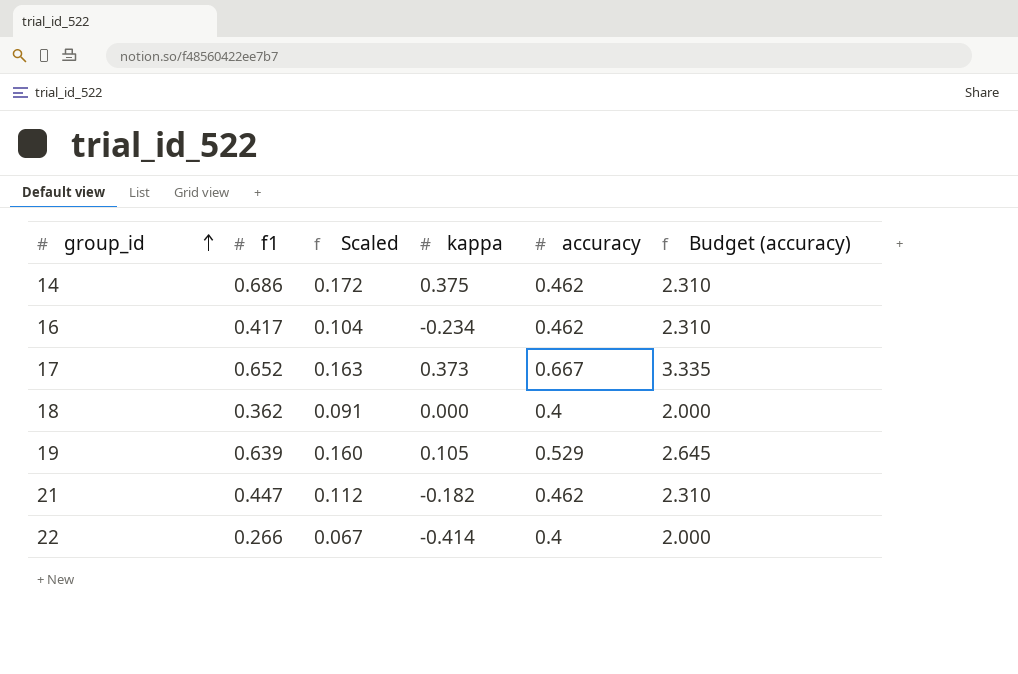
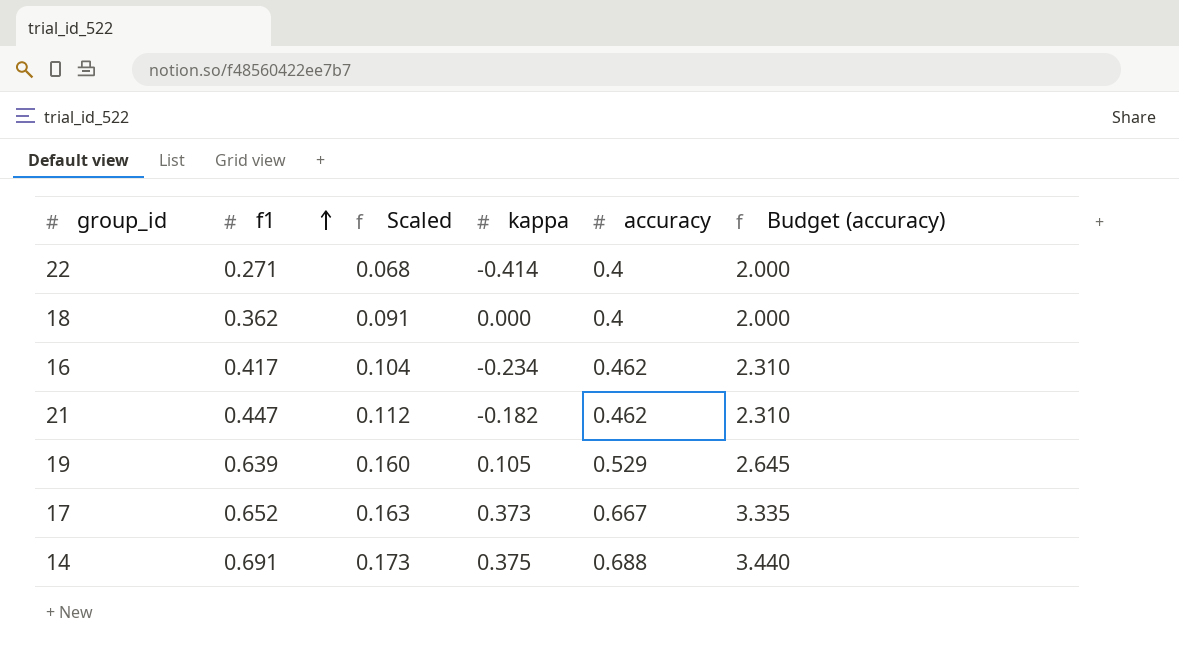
row order: group_id ascending -> f1 ascending
22 | f1: 0.266 -> 0.271
22 | Scaled: 0.067 -> 0.068
14 | f1: 0.686 -> 0.691
14 | Scaled: 0.172 -> 0.173
14 | accuracy: 0.462 -> 0.688
14 | Budget (accuracy): 2.310 -> 3.440

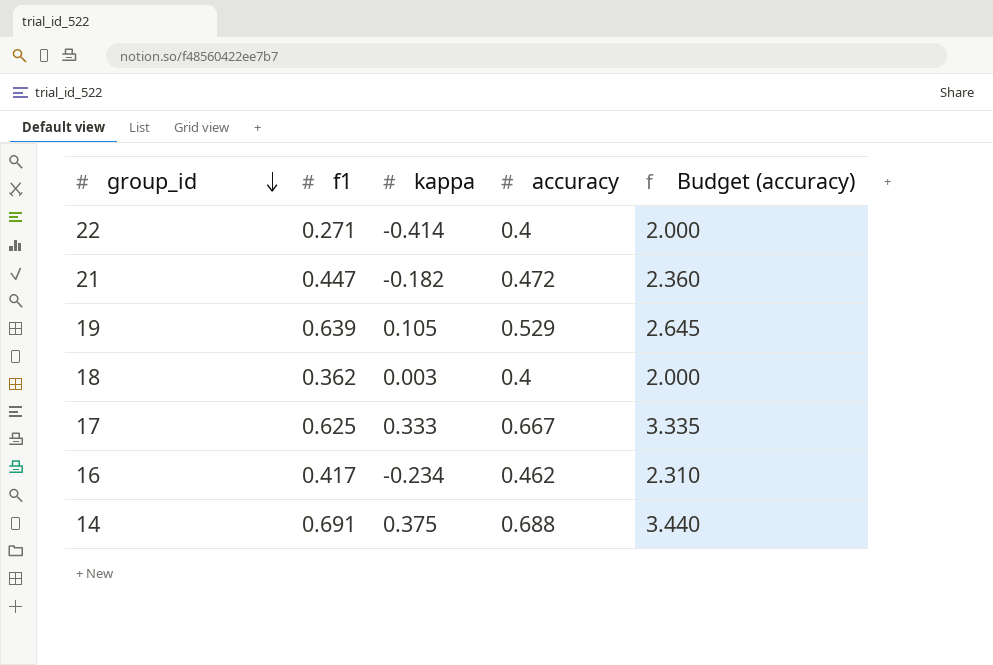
row order: f1 ascending -> group_id descending
column Scaled | formula: [f1] * 0.25 -> none
21 | accuracy: 0.462 -> 0.472
21 | Budget (accuracy): 2.310 -> 2.360
18 | kappa: 0.000 -> 0.003
17 | f1: 0.652 -> 0.625
17 | kappa: 0.373 -> 0.333

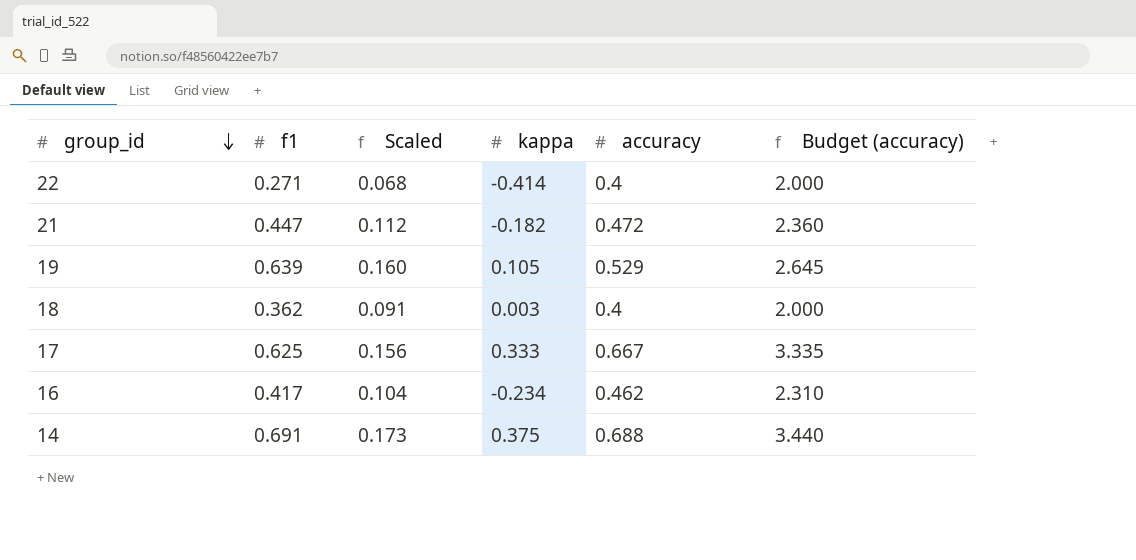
column Scaled | formula: none -> [f1] * 0.25

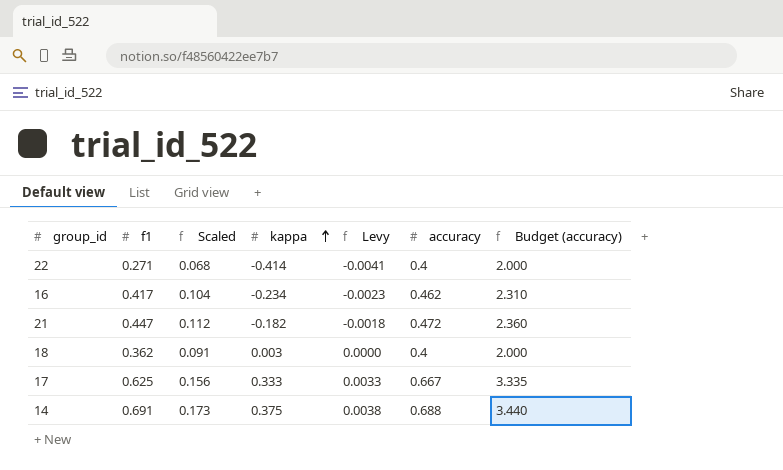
row order: group_id descending -> kappa ascending
column Levy | formula: none -> [kappa] * 0.01
row 19: 0.639 | 0.160 | 0.105 | 0.529 | 2.645 -> none

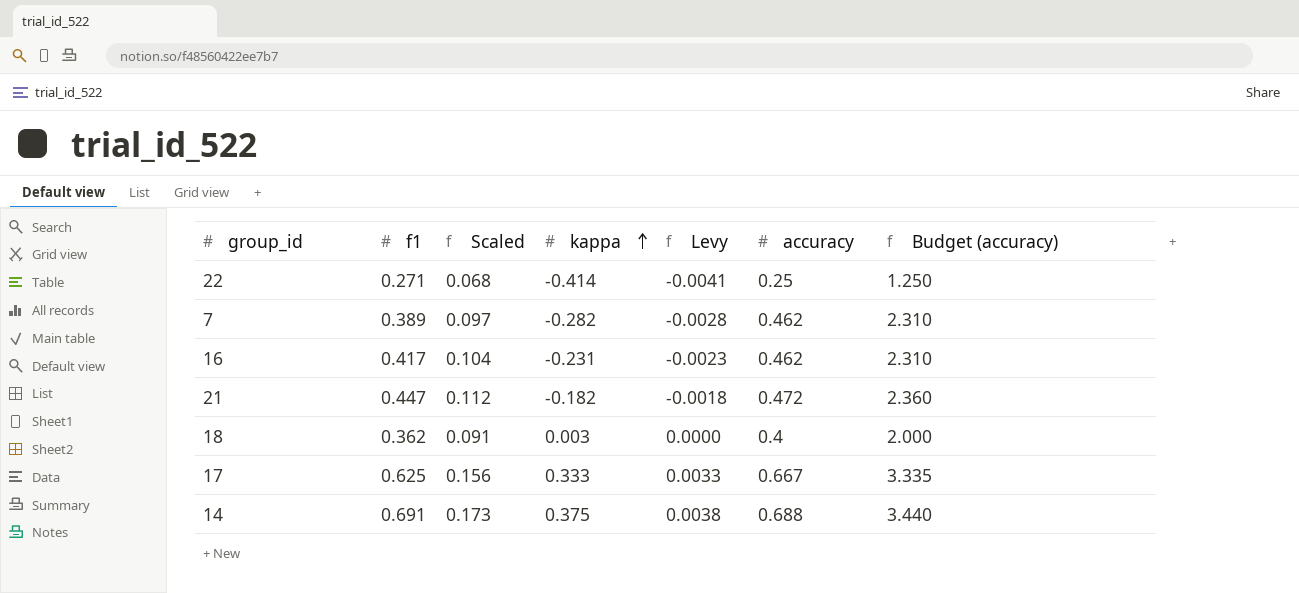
22 | accuracy: 0.4 -> 0.25
22 | Budget (accuracy): 2.000 -> 1.250
row 7: none -> 0.389 | 0.097 | -0.282 | -0.0028 | 0.462 | 2.310
16 | kappa: -0.234 -> -0.231

